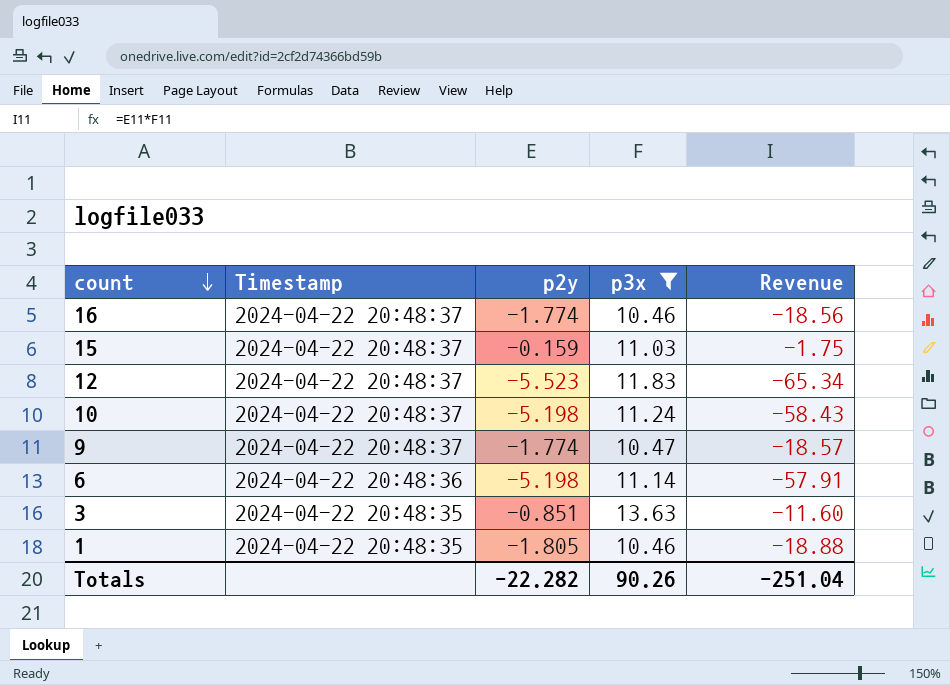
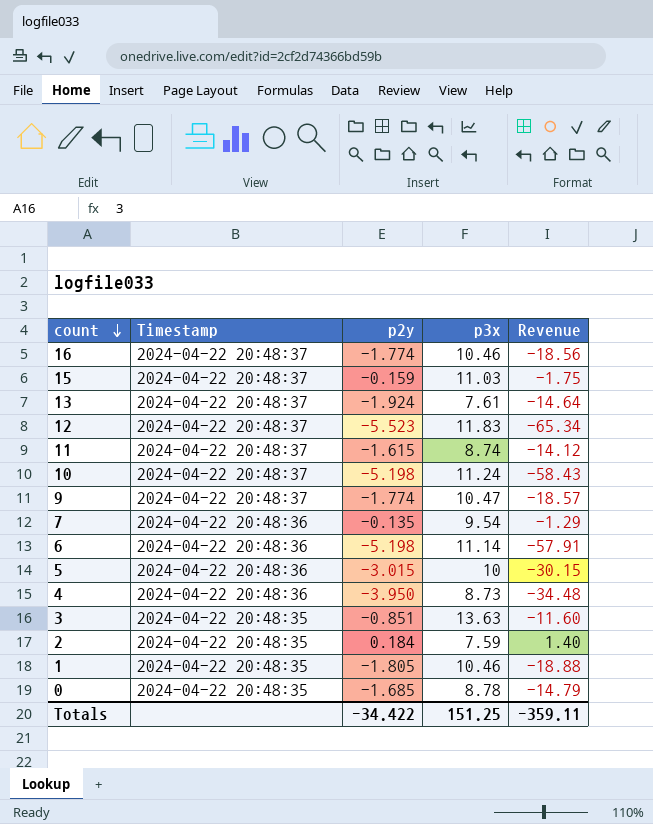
filter: p3x >= 10.46 -> none
Totals | p2y: -22.282 -> -34.422
Totals | p3x: 90.26 -> 151.25
Totals | Revenue: -251.04 -> -359.11

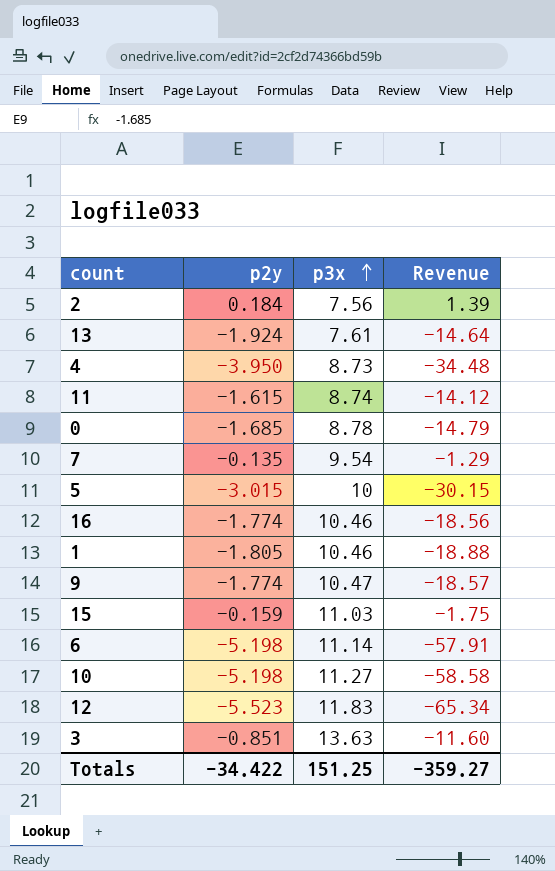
row order: count descending -> p3x ascending
column Timestamp | position: 2 -> none
2 | p3x: 7.59 -> 7.56
2 | Revenue: 1.40 -> 1.39
10 | p3x: 11.24 -> 11.27
10 | Revenue: -58.43 -> -58.58
Totals | Revenue: -359.11 -> -359.27

